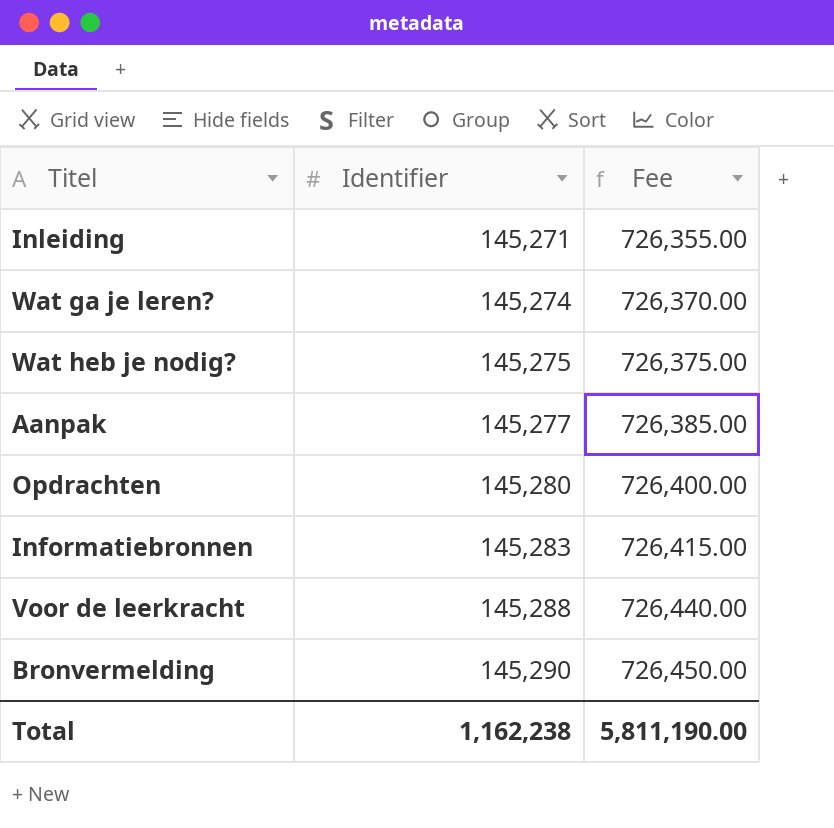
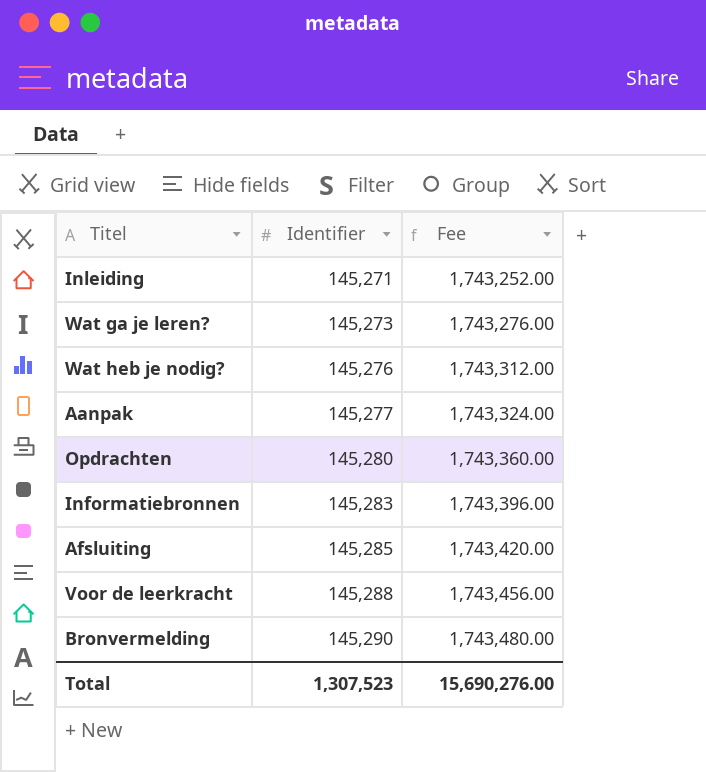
column Fee | formula: [Identifier] * 5 -> [Identifier] * 12
Wat ga je leren? | Identifier: 145,274 -> 145,273
Wat heb je nodig? | Identifier: 145,275 -> 145,276
row Afsluiting: none -> 145,285 | 1,743,420.00
Total | Identifier: 1,162,238 -> 1,307,523
Total | Fee: 5,811,190.00 -> 15,690,276.00

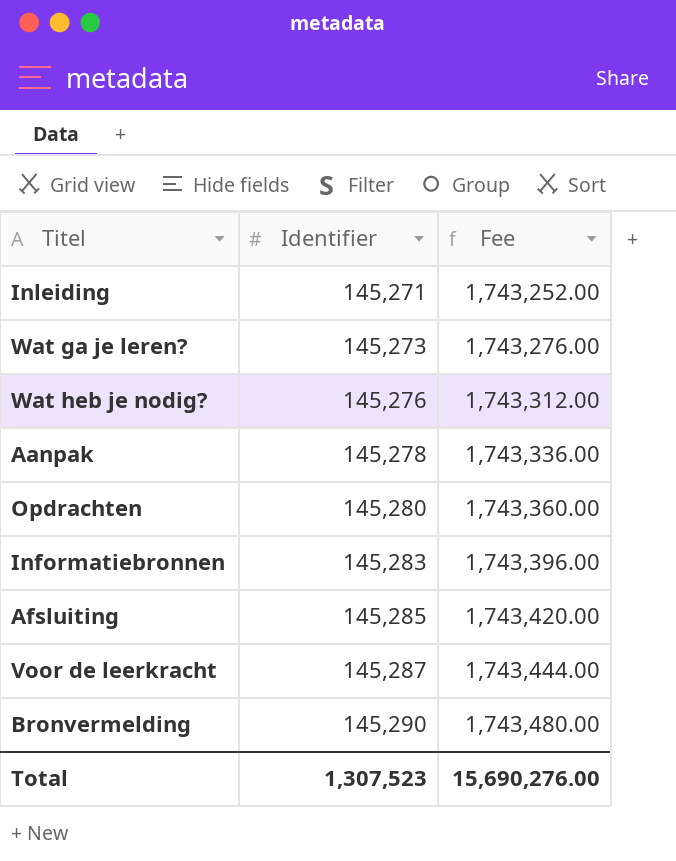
Aanpak | Identifier: 145,277 -> 145,278
Aanpak | Fee: 1,743,324.00 -> 1,743,336.00
Voor de leerkracht | Identifier: 145,288 -> 145,287
Voor de leerkracht | Fee: 1,743,456.00 -> 1,743,444.00

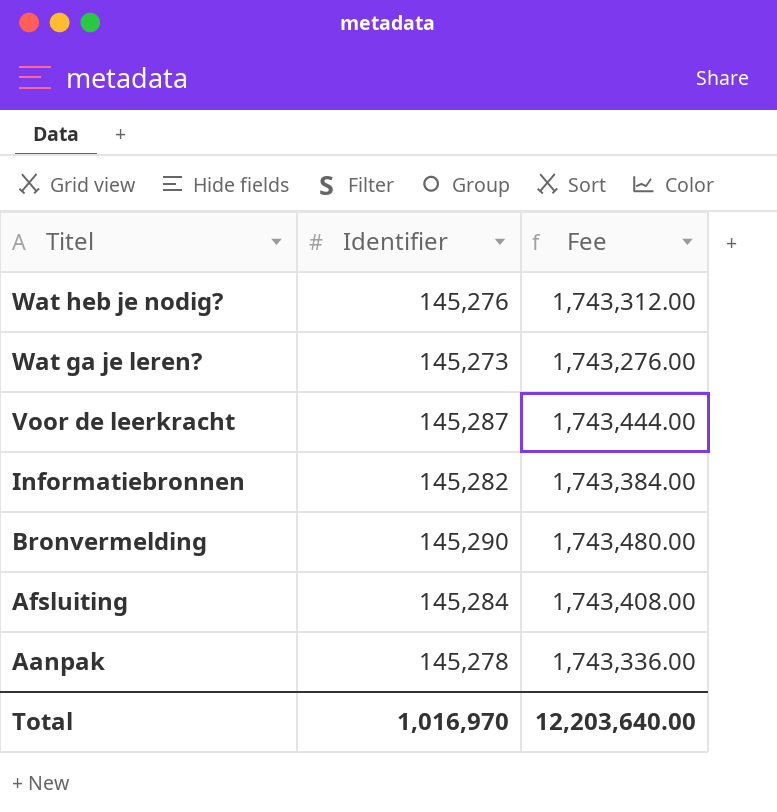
row order: Identifier ascending -> Titel descending
row Inleiding: 145,271 | 1,743,252.00 -> none
row Opdrachten: 145,280 | 1,743,360.00 -> none
Informatiebronnen | Identifier: 145,283 -> 145,282
Informatiebronnen | Fee: 1,743,396.00 -> 1,743,384.00
Afsluiting | Identifier: 145,285 -> 145,284
Afsluiting | Fee: 1,743,420.00 -> 1,743,408.00
Total | Identifier: 1,307,523 -> 1,016,970
Total | Fee: 15,690,276.00 -> 12,203,640.00

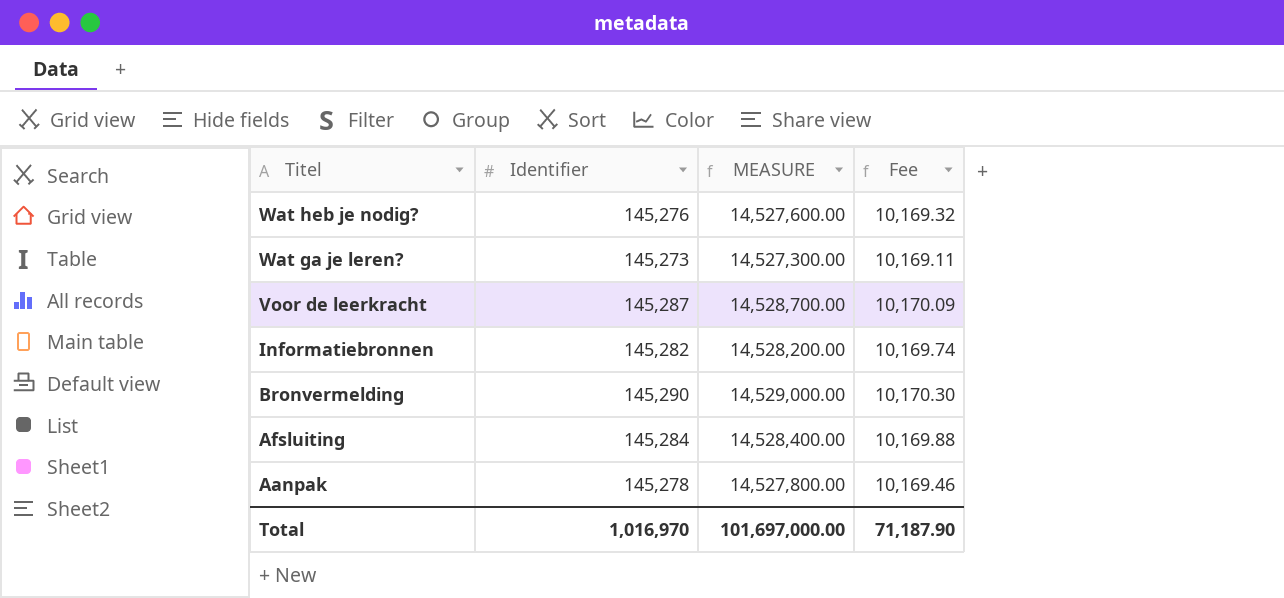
column MEASURE | formula: none -> [Identifier] * 100
column Fee | formula: [Identifier] * 12 -> [Identifier] * 0.07
Total | Fee: 12,203,640.00 -> 71,187.90

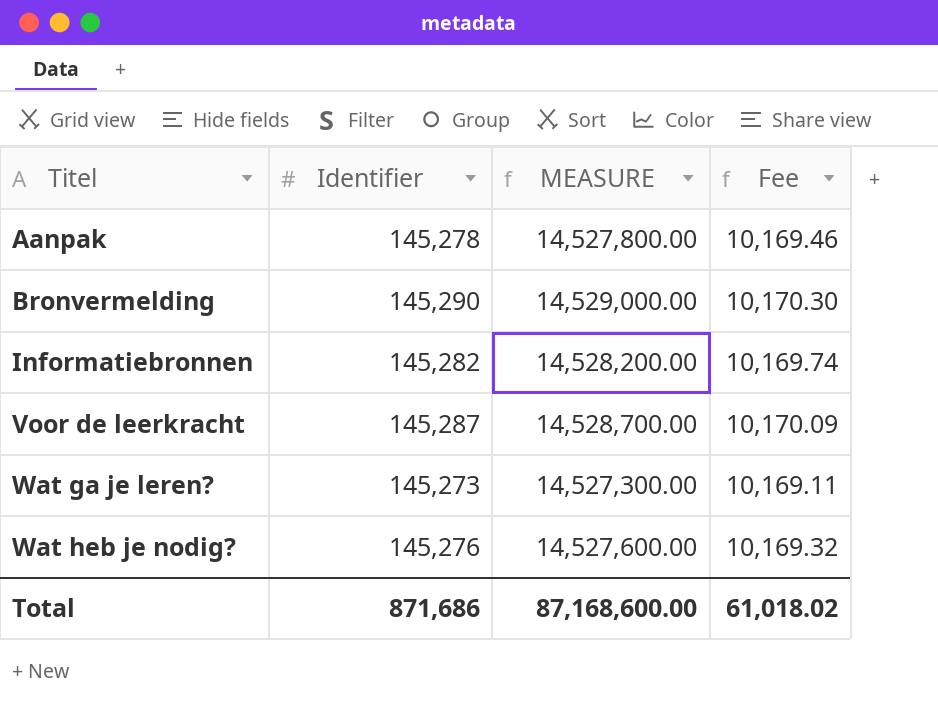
row order: Titel descending -> Titel ascending
row Afsluiting: 145,284 | 14,528,400.00 | 10,169.88 -> none
Total | Identifier: 1,016,970 -> 871,686
Total | MEASURE: 101,697,000.00 -> 87,168,600.00
Total | Fee: 71,187.90 -> 61,018.02

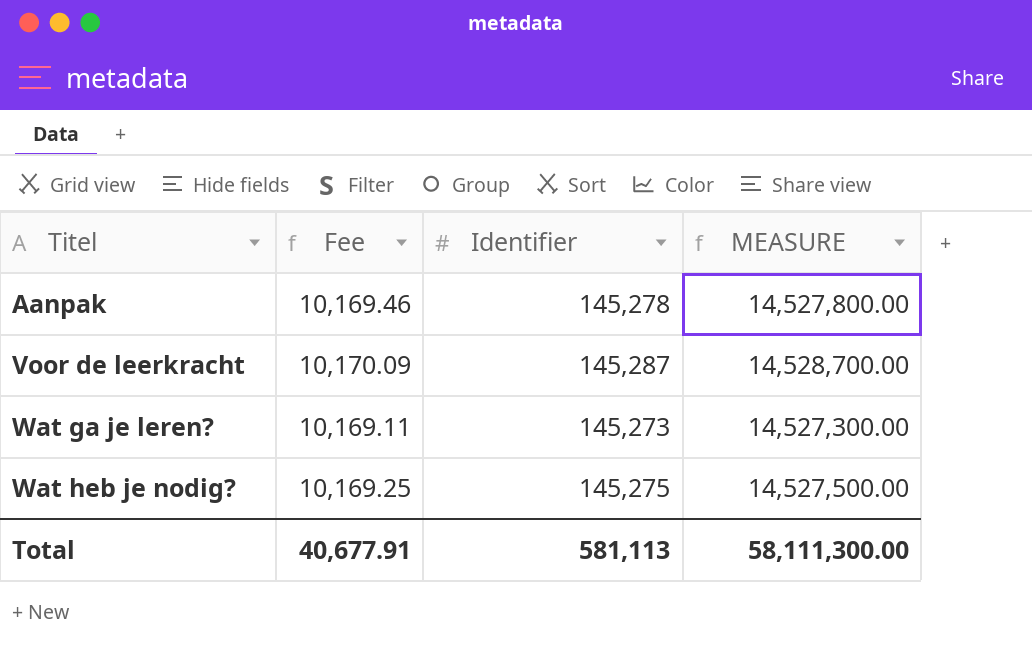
column Fee | position: 4 -> 2
row Bronvermelding: 145,290 | 14,529,000.00 | 10,170.30 -> none
row Informatiebronnen: 145,282 | 14,528,200.00 | 10,169.74 -> none
Wat heb je nodig? | Fee: 10,169.32 -> 10,169.25
Wat heb je nodig? | Identifier: 145,276 -> 145,275
Wat heb je nodig? | MEASURE: 14,527,600.00 -> 14,527,500.00
Total | Fee: 61,018.02 -> 40,677.91
Total | Identifier: 871,686 -> 581,113
Total | MEASURE: 87,168,600.00 -> 58,111,300.00

